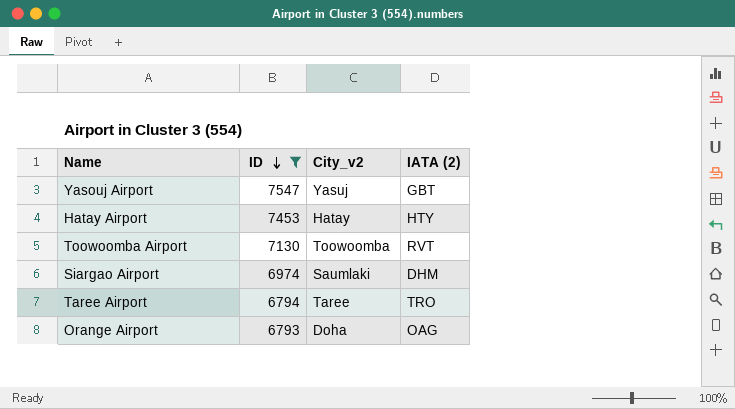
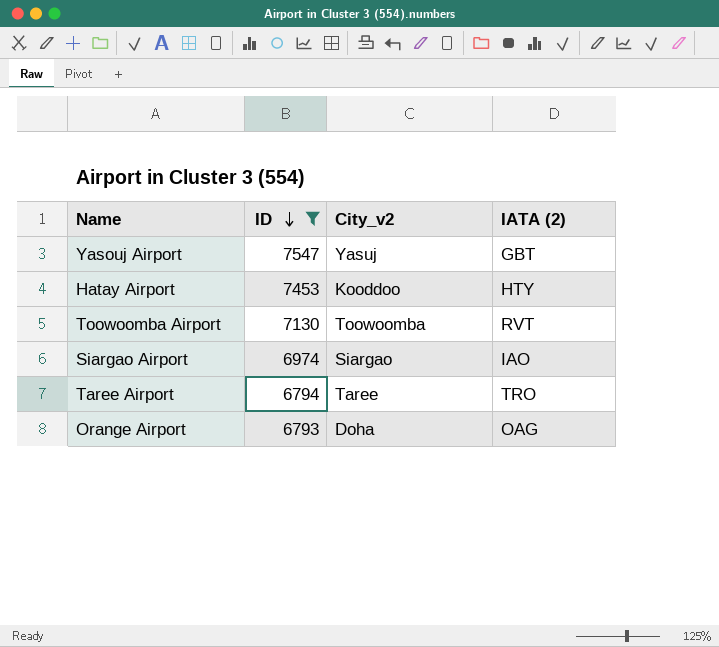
Hatay Airport | City_v2: Hatay -> Kooddoo
Siargao Airport | City_v2: Saumlaki -> Siargao
Siargao Airport | IATA (2): DHM -> IAO

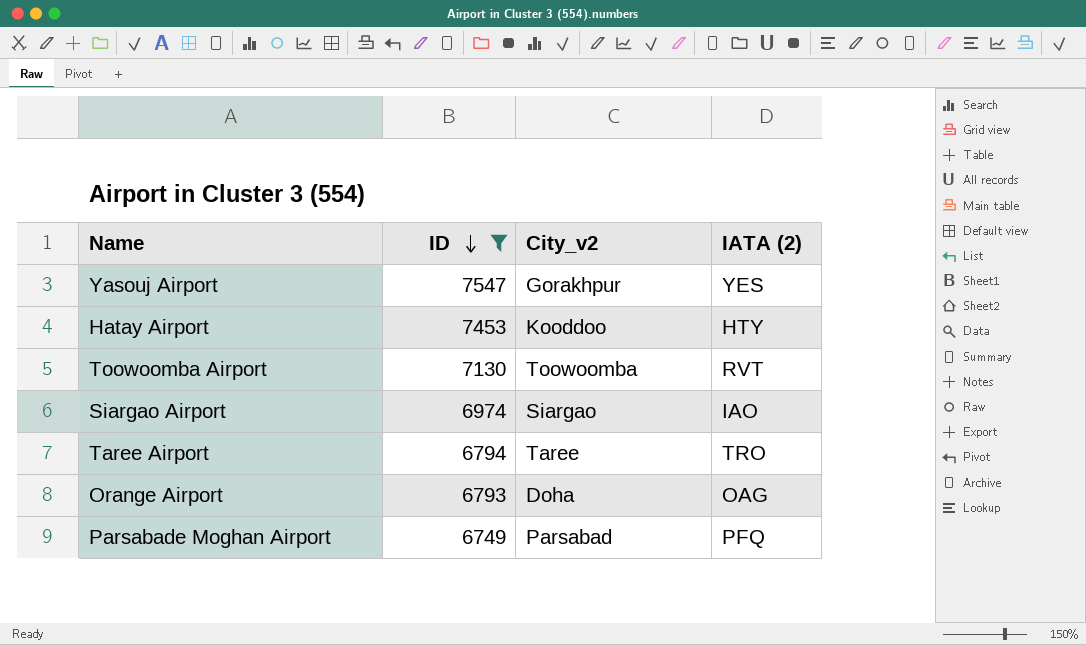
Yasouj Airport | City_v2: Yasuj -> Gorakhpur
Yasouj Airport | IATA (2): GBT -> YES
row Parsabade Moghan Airport: none -> 6749 | Parsabad | PFQ

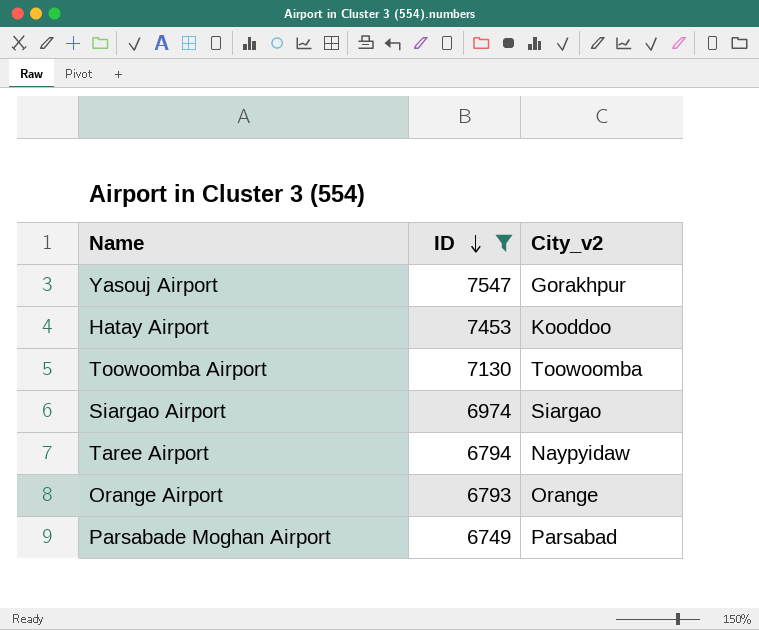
column IATA (2) | position: 4 -> none
Taree Airport | City_v2: Taree -> Naypyidaw
Orange Airport | City_v2: Doha -> Orange

